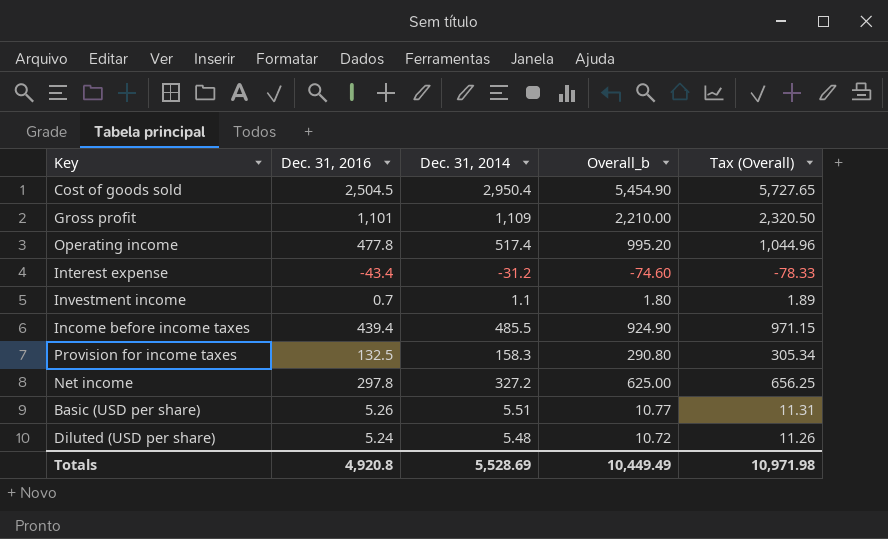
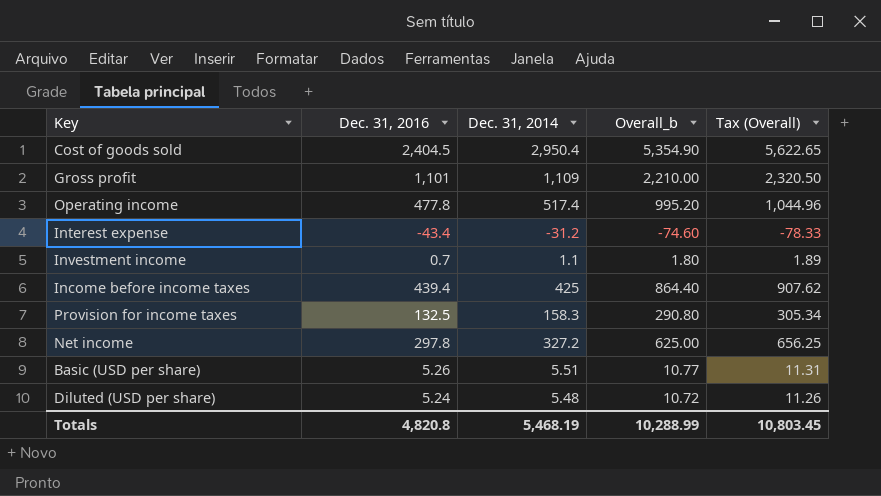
Cost of goods sold | Dec. 31, 2016: 2,504.5 -> 2,404.5
Cost of goods sold | Overall_b: 5,454.90 -> 5,354.90
Cost of goods sold | Tax (Overall): 5,727.65 -> 5,622.65
Income before income taxes | Dec. 31, 2014: 485.5 -> 425
Income before income taxes | Overall_b: 924.90 -> 864.40
Income before income taxes | Tax (Overall): 971.15 -> 907.62
Totals | Dec. 31, 2016: 4,920.8 -> 4,820.8
Totals | Dec. 31, 2014: 5,528.69 -> 5,468.19
Totals | Overall_b: 10,449.49 -> 10,288.99
Totals | Tax (Overall): 10,971.98 -> 10,803.45

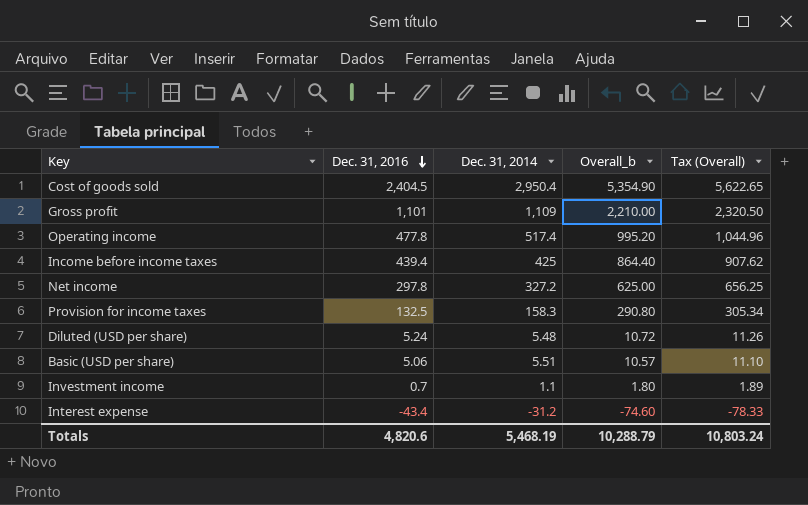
row order: none -> Dec. 31, 2016 descending
Basic (USD per share) | Dec. 31, 2016: 5.26 -> 5.06
Basic (USD per share) | Overall_b: 10.77 -> 10.57
Basic (USD per share) | Tax (Overall): 11.31 -> 11.10
Totals | Dec. 31, 2016: 4,820.8 -> 4,820.6
Totals | Overall_b: 10,288.99 -> 10,288.79
Totals | Tax (Overall): 10,803.45 -> 10,803.24

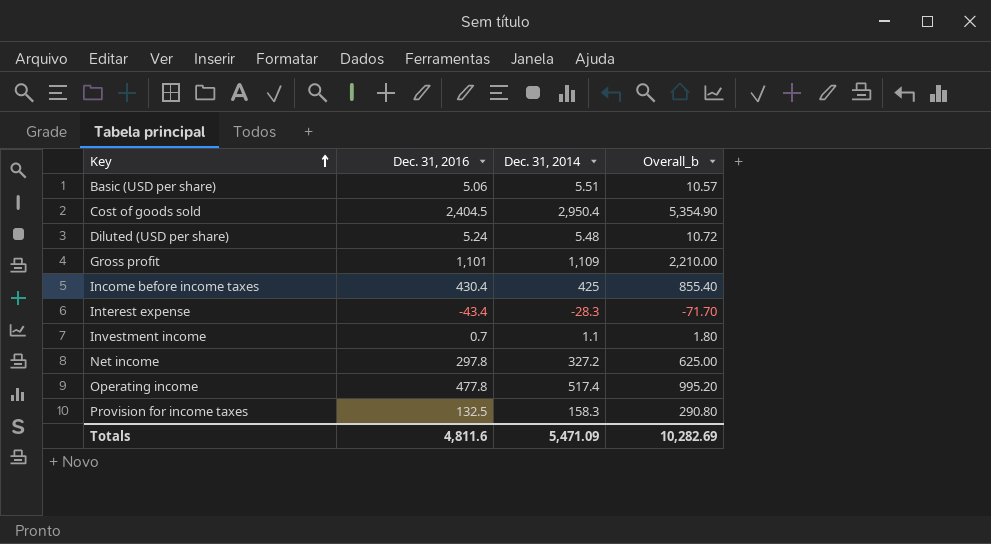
row order: Dec. 31, 2016 descending -> Key ascending
column Tax (Overall) | formula: [Overall_b] * 1.05 -> none
Income before income taxes | Dec. 31, 2016: 439.4 -> 430.4
Income before income taxes | Overall_b: 864.40 -> 855.40
Interest expense | Dec. 31, 2014: -31.2 -> -28.3
Interest expense | Overall_b: -74.60 -> -71.70
Totals | Dec. 31, 2016: 4,820.6 -> 4,811.6
Totals | Dec. 31, 2014: 5,468.19 -> 5,471.09
Totals | Overall_b: 10,288.79 -> 10,282.69

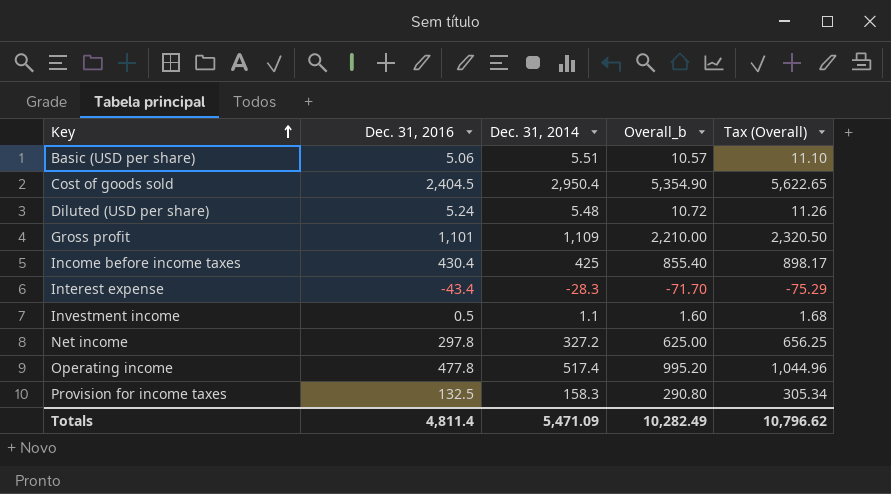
column Tax (Overall) | formula: none -> [Overall_b] * 1.05
Investment income | Dec. 31, 2016: 0.7 -> 0.5
Investment income | Overall_b: 1.80 -> 1.60
Totals | Dec. 31, 2016: 4,811.6 -> 4,811.4
Totals | Overall_b: 10,282.69 -> 10,282.49

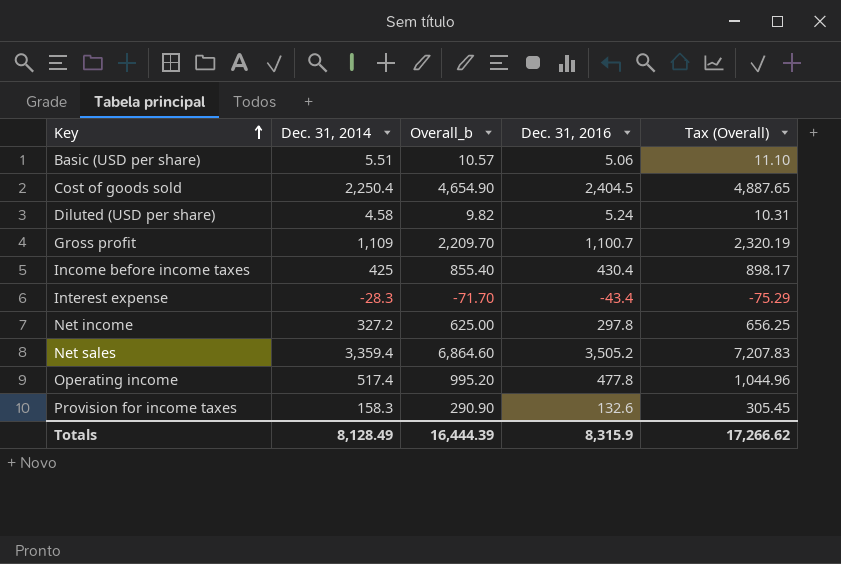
column Dec. 31, 2016 | position: 2 -> 4
row Investment income: 0.5 | 1.1 | 1.60 | 1.68 -> none
Cost of goods sold | Dec. 31, 2014: 2,950.4 -> 2,250.4
Cost of goods sold | Overall_b: 5,354.90 -> 4,654.90
Cost of goods sold | Tax (Overall): 5,622.65 -> 4,887.65
Diluted (USD per share) | Dec. 31, 2014: 5.48 -> 4.58
Diluted (USD per share) | Overall_b: 10.72 -> 9.82
Diluted (USD per share) | Tax (Overall): 11.26 -> 10.31
Gross profit | Overall_b: 2,210.00 -> 2,209.70
Gross profit | Dec. 31, 2016: 1,101 -> 1,100.7
Gross profit | Tax (Overall): 2,320.50 -> 2,320.19
row Net sales: none -> 3,359.4 | 6,864.60 | 3,505.2 | 7,207.83
Provision for income taxes | Overall_b: 290.80 -> 290.90
Provision for income taxes | Dec. 31, 2016: 132.5 -> 132.6
Provision for income taxes | Tax (Overall): 305.34 -> 305.45
Totals | Dec. 31, 2014: 5,471.09 -> 8,128.49
Totals | Overall_b: 10,282.49 -> 16,444.39
Totals | Dec. 31, 2016: 4,811.4 -> 8,315.9
Totals | Tax (Overall): 10,796.62 -> 17,266.62

